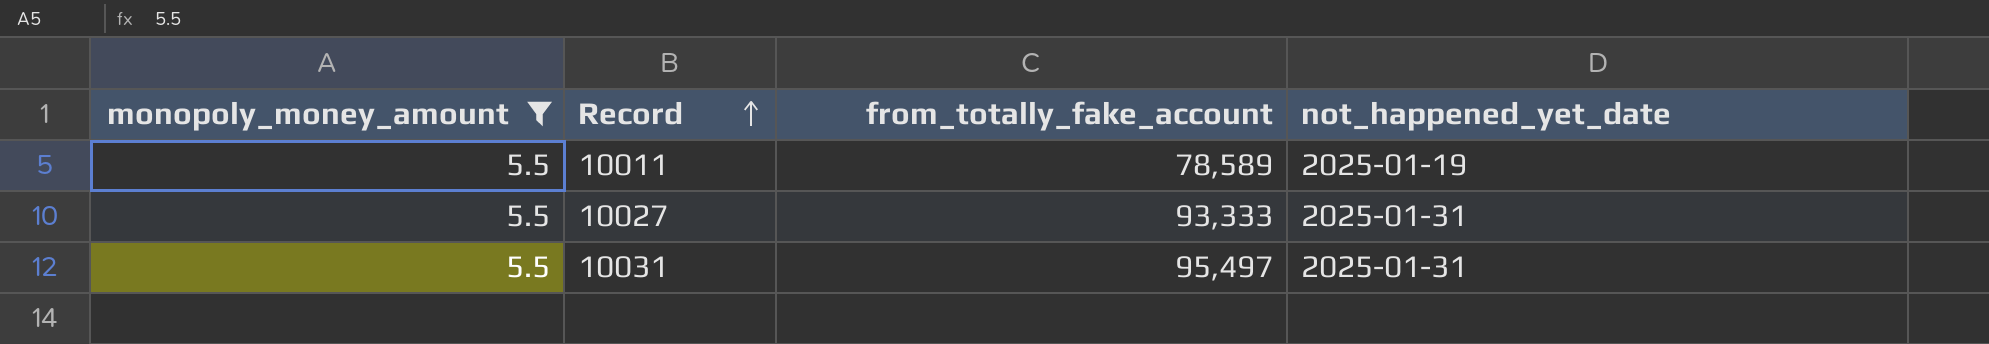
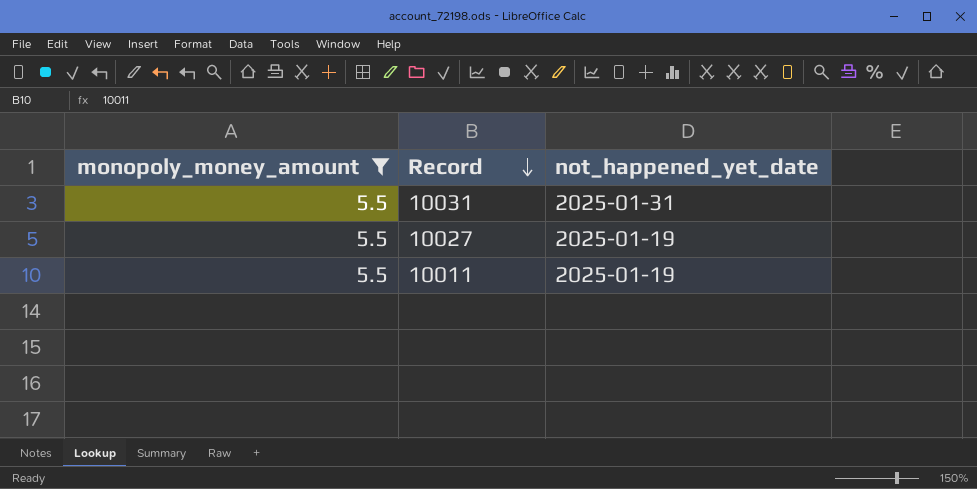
row order: Record ascending -> Record descending
column from_totally_fake_account | position: 3 -> none
10027 | not_happened_yet_date: 2025-01-31 -> 2025-01-19

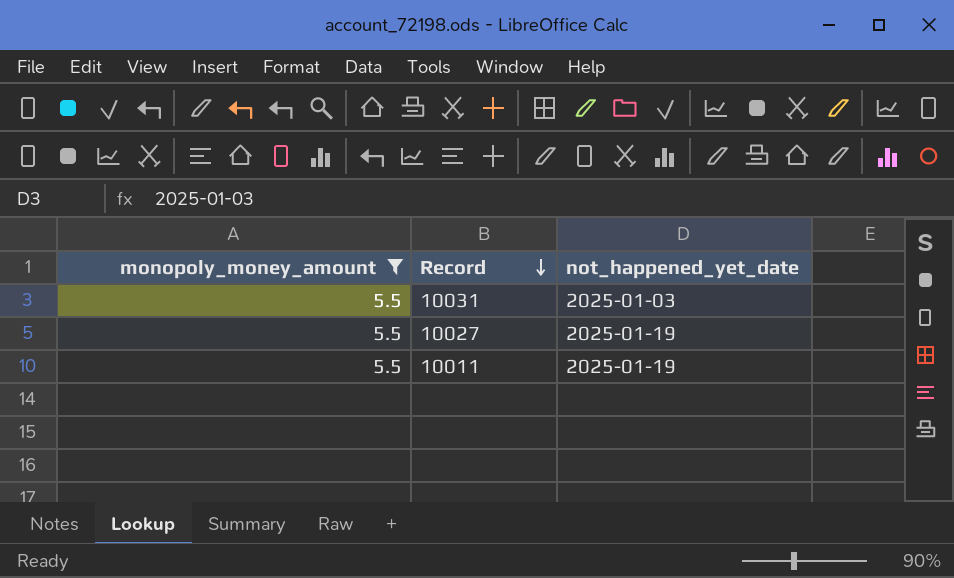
10031 | not_happened_yet_date: 2025-01-31 -> 2025-01-03

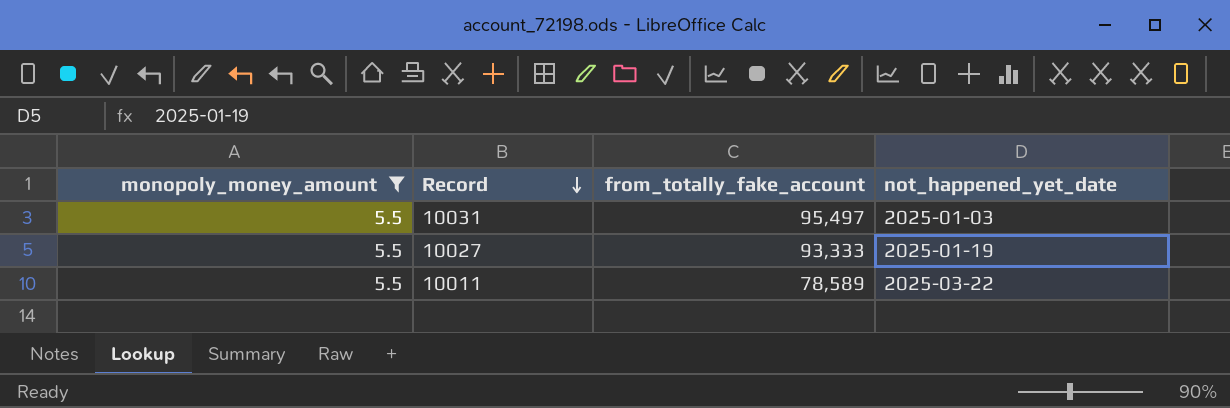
column from_totally_fake_account | position: none -> 3
10011 | not_happened_yet_date: 2025-01-19 -> 2025-03-22

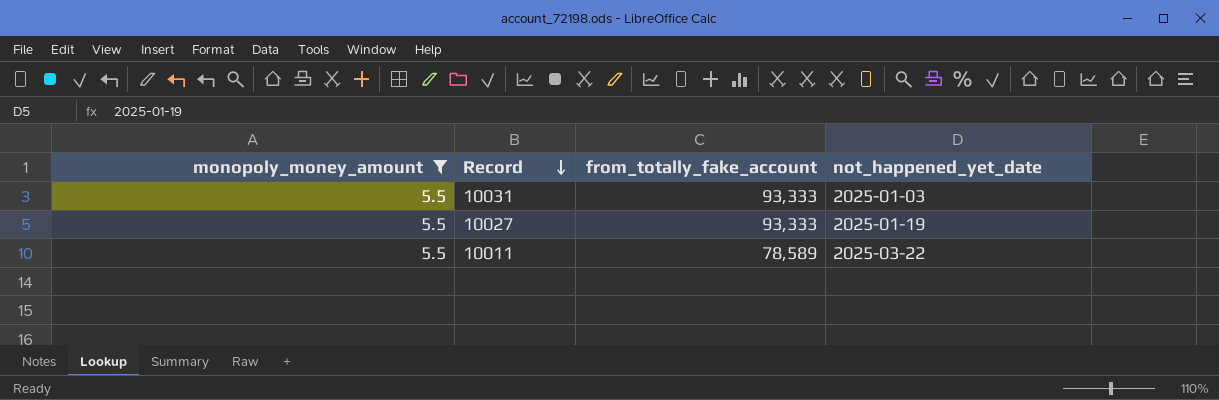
10031 | from_totally_fake_account: 95,497 -> 93,333

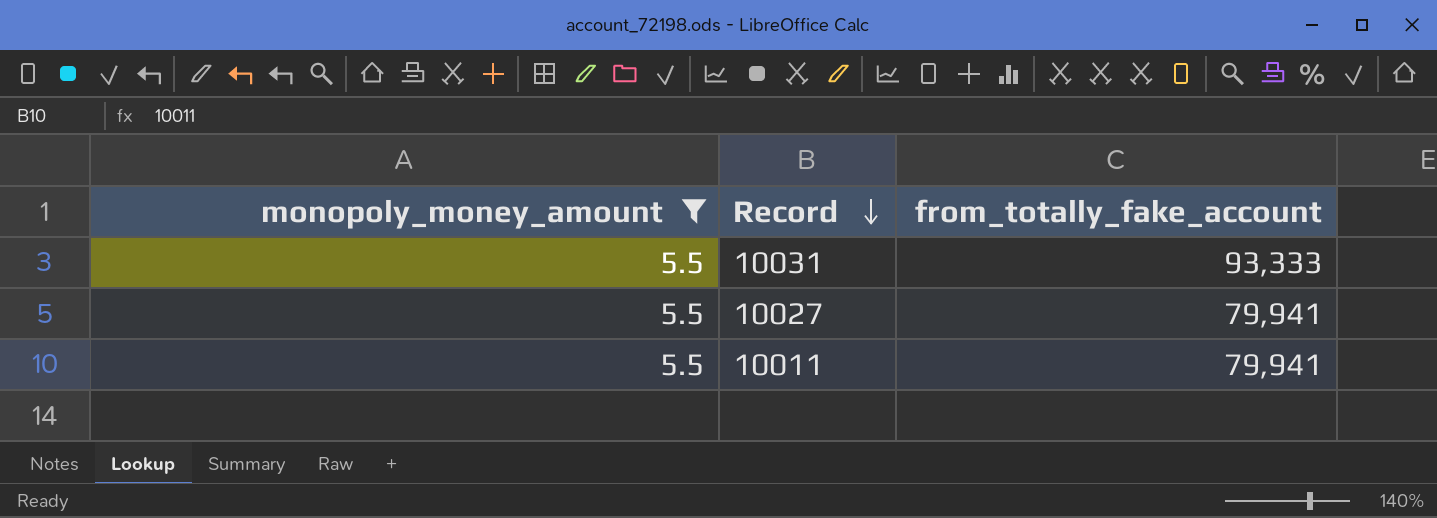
column not_happened_yet_date | position: 4 -> none
10027 | from_totally_fake_account: 93,333 -> 79,941
10011 | from_totally_fake_account: 78,589 -> 79,941

